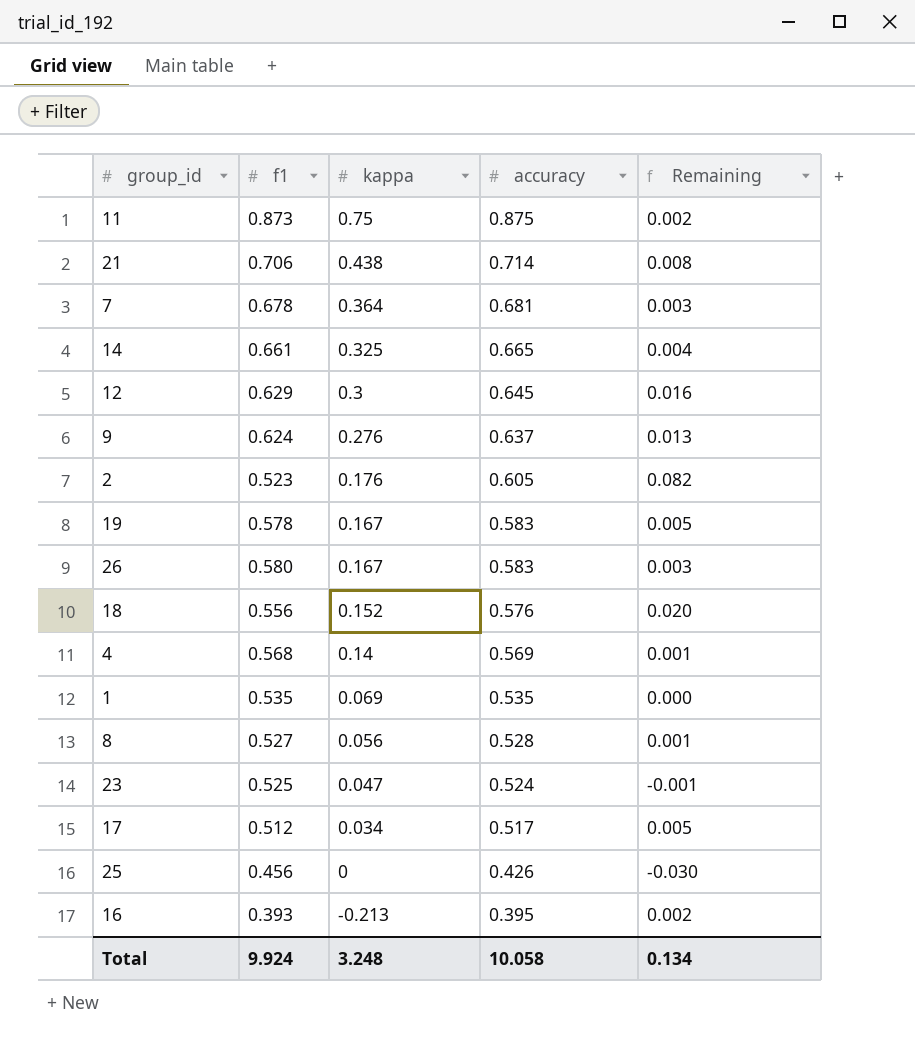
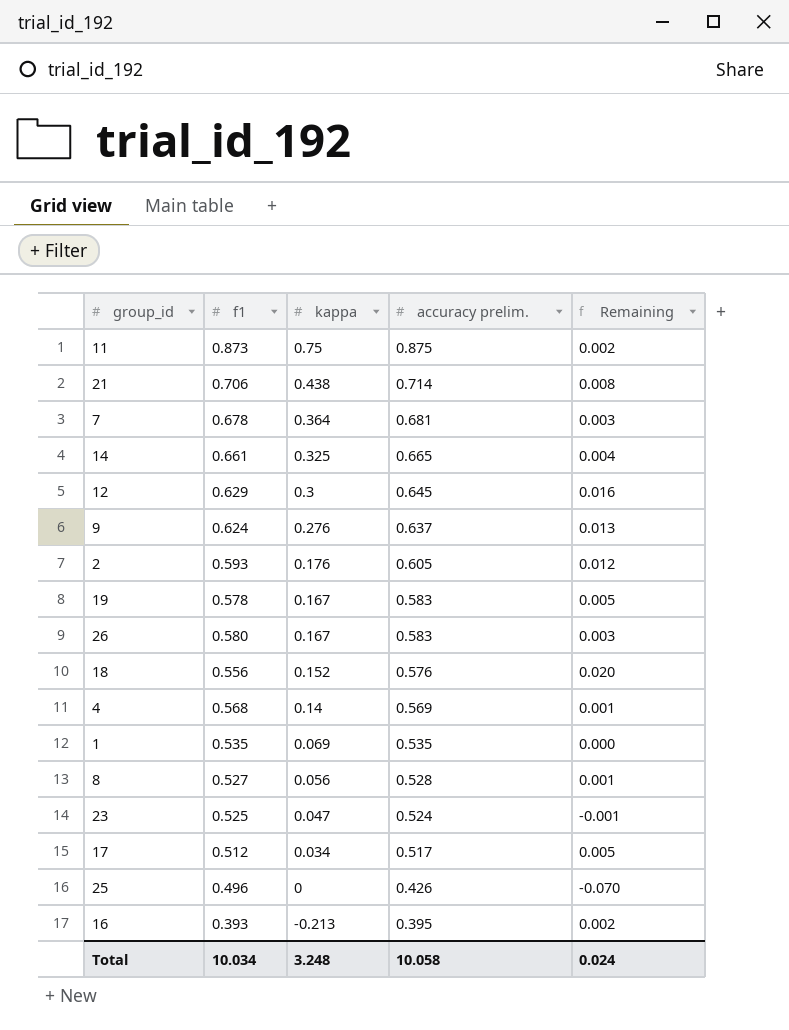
column name: accuracy -> accuracy prelim.
2 | f1: 0.523 -> 0.593
2 | Remaining: 0.082 -> 0.012
25 | f1: 0.456 -> 0.496
25 | Remaining: -0.030 -> -0.070
Total | f1: 9.924 -> 10.034
Total | Remaining: 0.134 -> 0.024

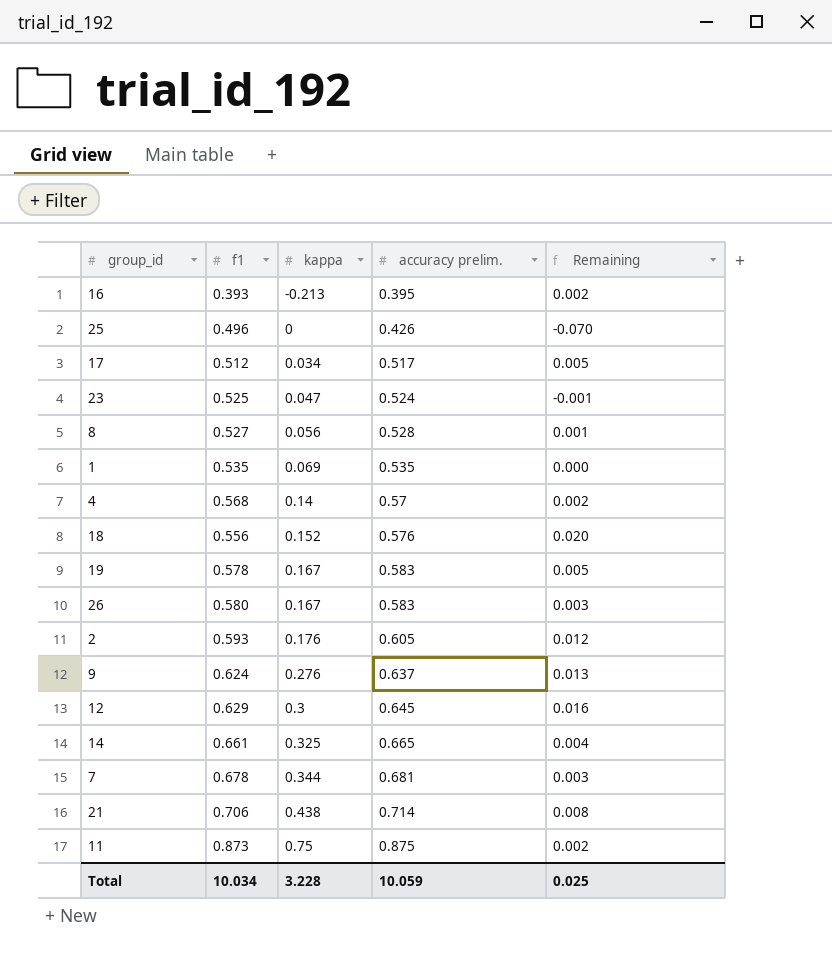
row order: kappa descending -> kappa ascending
4 | accuracy prelim.: 0.569 -> 0.57
4 | Remaining: 0.001 -> 0.002
7 | kappa: 0.364 -> 0.344
Total | kappa: 3.248 -> 3.228
Total | accuracy prelim.: 10.058 -> 10.059
Total | Remaining: 0.024 -> 0.025

